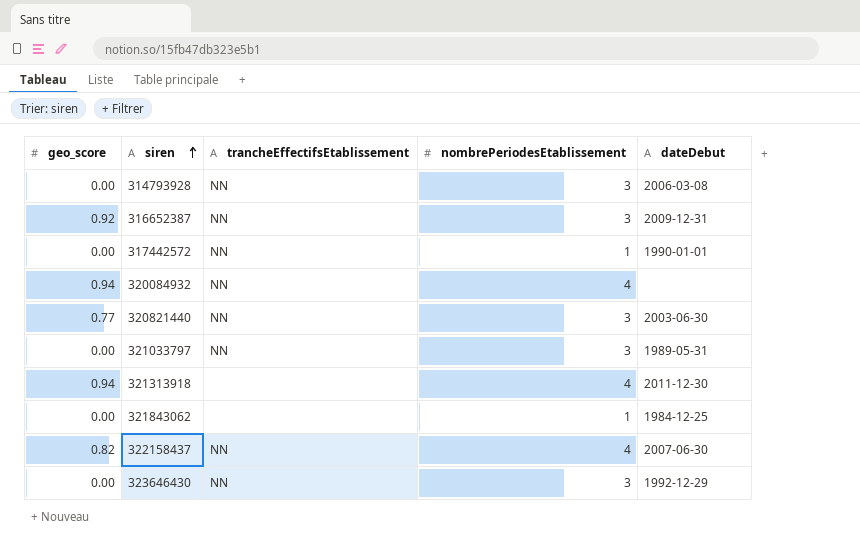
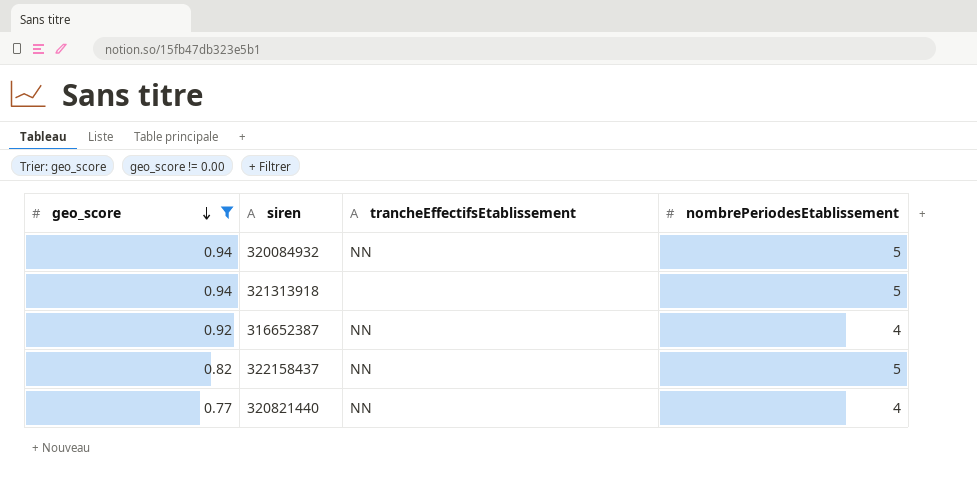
filter: none -> geo_score != 0.00
row order: siren ascending -> geo_score descending
column dateDebut | position: 5 -> none
320084932 | nombrePeriodesEtablissement: 4 -> 5
321313918 | nombrePeriodesEtablissement: 4 -> 5
316652387 | nombrePeriodesEtablissement: 3 -> 4
322158437 | nombrePeriodesEtablissement: 4 -> 5
320821440 | nombrePeriodesEtablissement: 3 -> 4

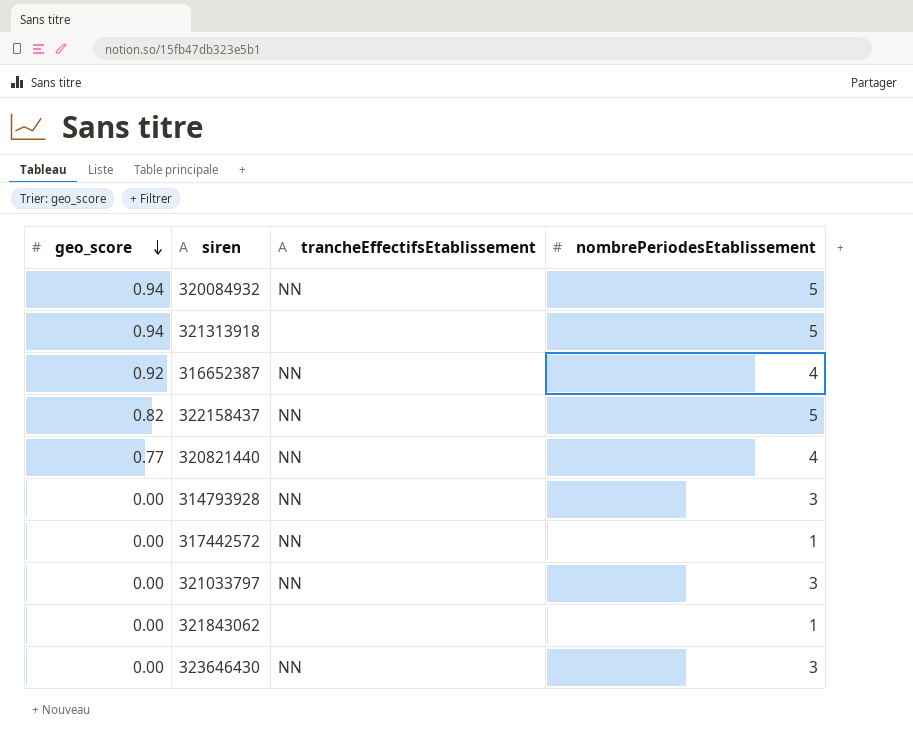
filter: geo_score != 0.00 -> none

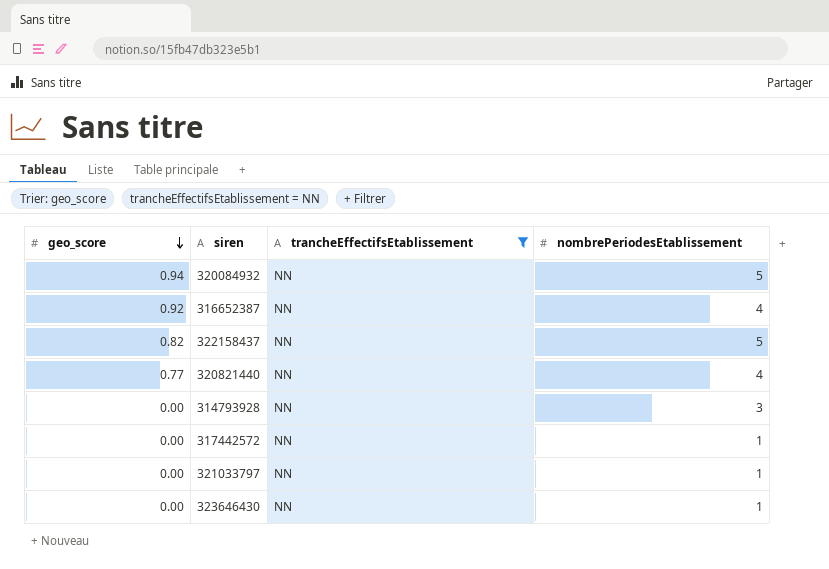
filter: none -> trancheEffectifsEtablissement = NN
321033797 | nombrePeriodesEtablissement: 3 -> 1
323646430 | nombrePeriodesEtablissement: 3 -> 1

